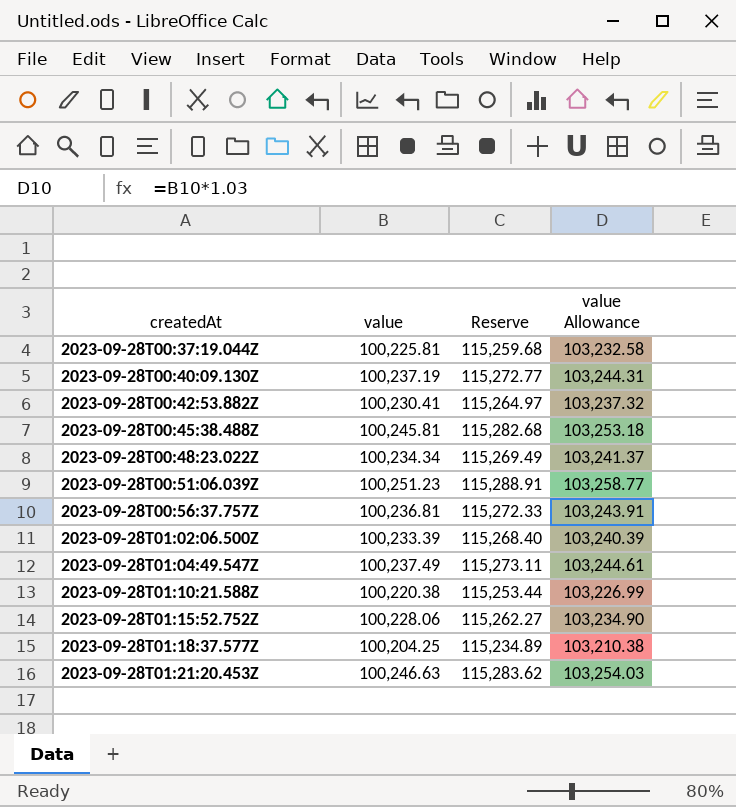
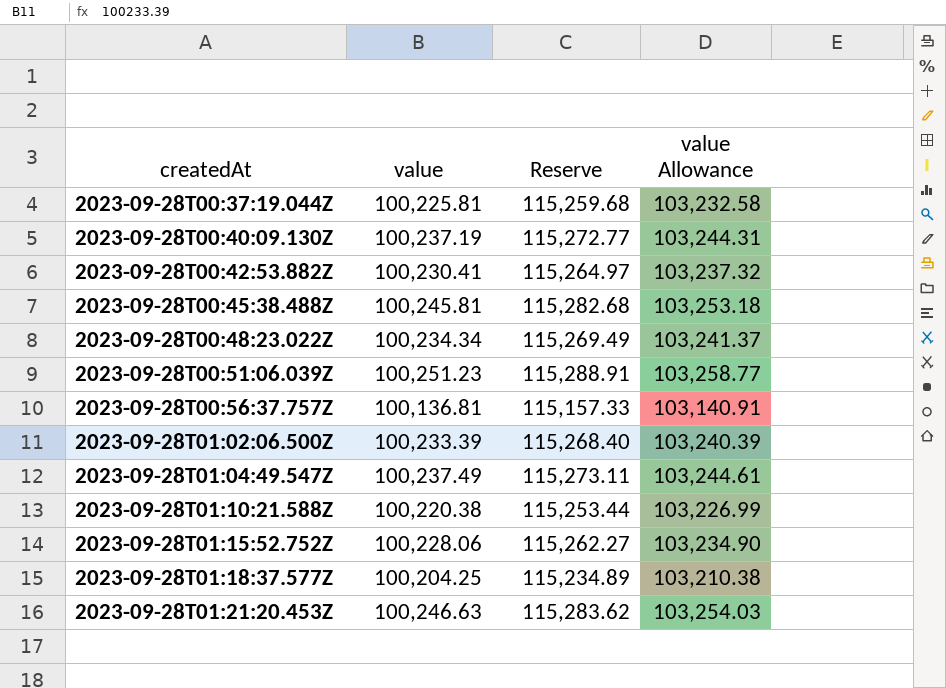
2023-09-28T00:56:37.757Z | value: 100,236.81 -> 100,136.81
2023-09-28T00:56:37.757Z | Reserve: 115,272.33 -> 115,157.33
2023-09-28T00:56:37.757Z | value Allowance: 103,243.91 -> 103,140.91

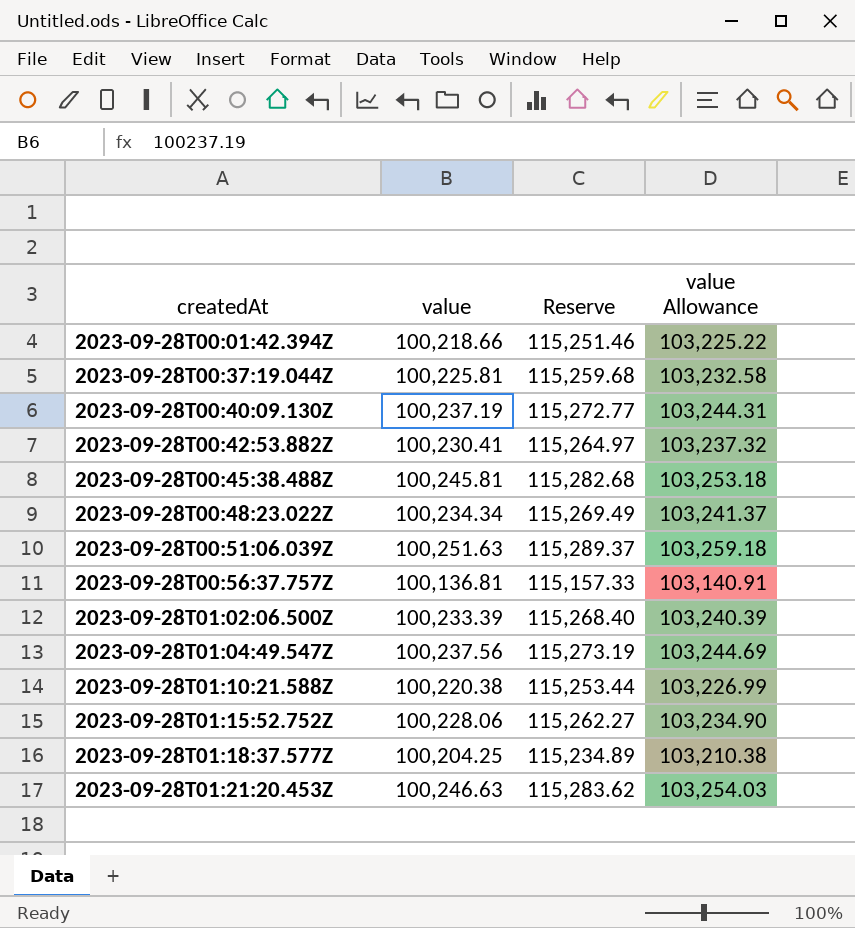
row 2023-09-28T00:01:42.394Z: none -> 100,218.66 | 115,251.46 | 103,225.22
2023-09-28T00:51:06.039Z | value: 100,251.23 -> 100,251.63
2023-09-28T00:51:06.039Z | Reserve: 115,288.91 -> 115,289.37
2023-09-28T00:51:06.039Z | value Allowance: 103,258.77 -> 103,259.18
2023-09-28T01:04:49.547Z | value: 100,237.49 -> 100,237.56
2023-09-28T01:04:49.547Z | Reserve: 115,273.11 -> 115,273.19
2023-09-28T01:04:49.547Z | value Allowance: 103,244.61 -> 103,244.69

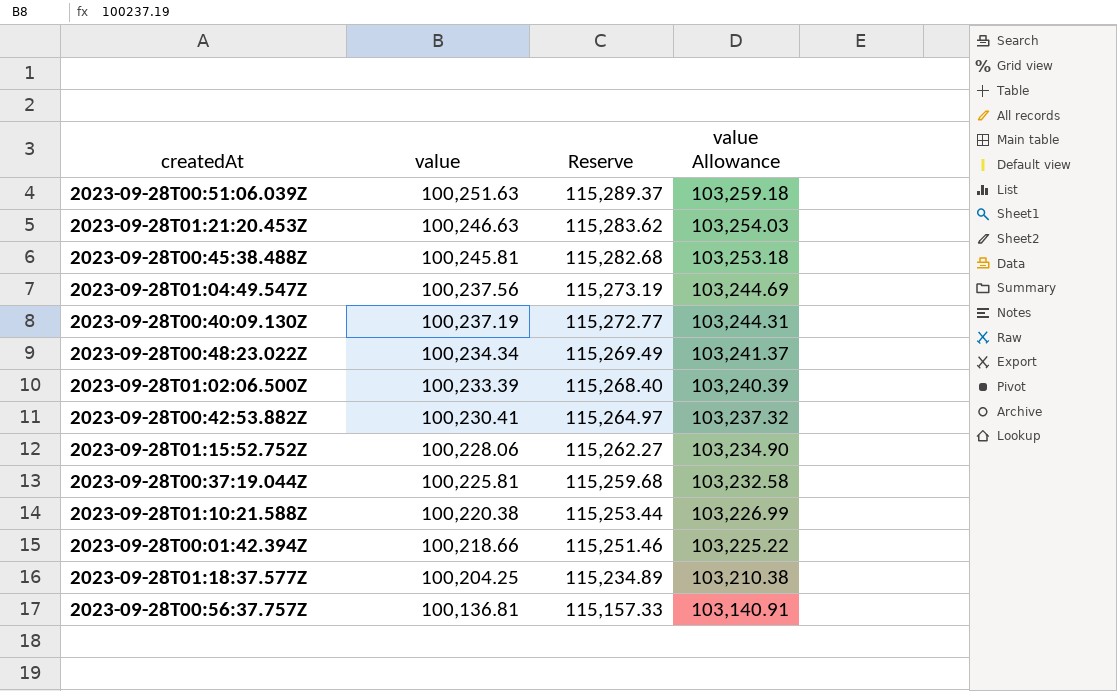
row order: createdAt ascending -> value descending

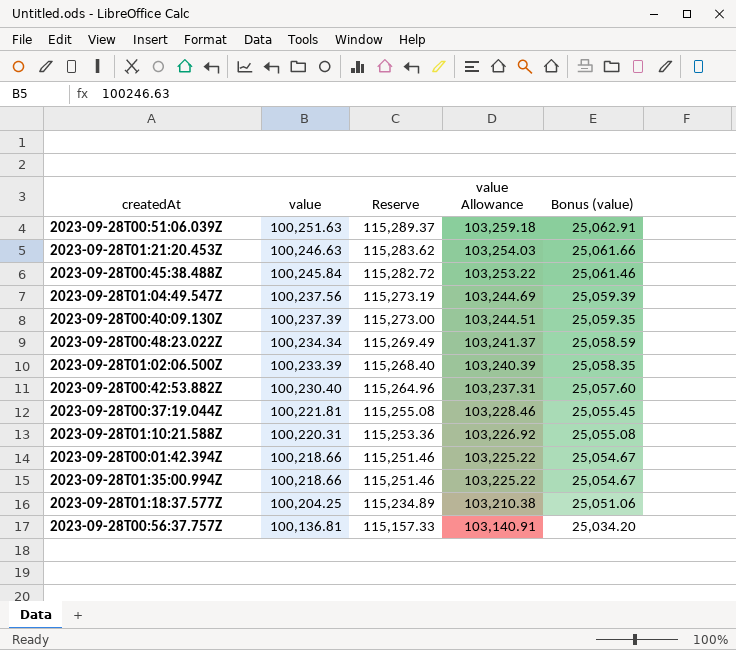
column Bonus (value) | formula: none -> [value] * 0.25
row 2023-09-28T01:15:52.752Z: 100,228.06 | 115,262.27 | 103,234.90 -> none
2023-09-28T00:45:38.488Z | value: 100,245.81 -> 100,245.84
2023-09-28T00:45:38.488Z | Reserve: 115,282.68 -> 115,282.72
2023-09-28T00:45:38.488Z | value Allowance: 103,253.18 -> 103,253.22
2023-09-28T00:40:09.130Z | value: 100,237.19 -> 100,237.39
2023-09-28T00:40:09.130Z | Reserve: 115,272.77 -> 115,273.00
2023-09-28T00:40:09.130Z | value Allowance: 103,244.31 -> 103,244.51
2023-09-28T00:42:53.882Z | value: 100,230.41 -> 100,230.40
2023-09-28T00:42:53.882Z | Reserve: 115,264.97 -> 115,264.96
2023-09-28T00:42:53.882Z | value Allowance: 103,237.32 -> 103,237.31
2023-09-28T00:37:19.044Z | value: 100,225.81 -> 100,221.81
2023-09-28T00:37:19.044Z | Reserve: 115,259.68 -> 115,255.08
2023-09-28T00:37:19.044Z | value Allowance: 103,232.58 -> 103,228.46
2023-09-28T01:10:21.588Z | value: 100,220.38 -> 100,220.31
2023-09-28T01:10:21.588Z | Reserve: 115,253.44 -> 115,253.36
2023-09-28T01:10:21.588Z | value Allowance: 103,226.99 -> 103,226.92
row 2023-09-28T01:35:00.994Z: none -> 100,218.66 | 115,251.46 | 103,225.22 | 25,054.67

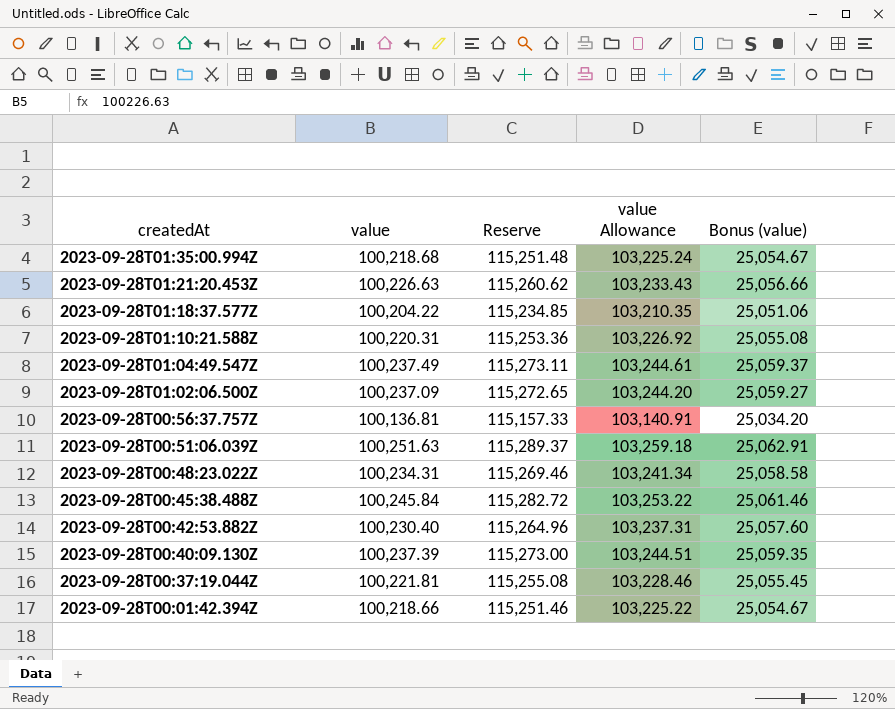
row order: value descending -> createdAt descending
2023-09-28T01:35:00.994Z | value: 100,218.66 -> 100,218.68
2023-09-28T01:35:00.994Z | Reserve: 115,251.46 -> 115,251.48
2023-09-28T01:35:00.994Z | value Allowance: 103,225.22 -> 103,225.24
2023-09-28T01:21:20.453Z | value: 100,246.63 -> 100,226.63
2023-09-28T01:21:20.453Z | Reserve: 115,283.62 -> 115,260.62
2023-09-28T01:21:20.453Z | value Allowance: 103,254.03 -> 103,233.43
2023-09-28T01:21:20.453Z | Bonus (value): 25,061.66 -> 25,056.66
2023-09-28T01:18:37.577Z | value: 100,204.25 -> 100,204.22
2023-09-28T01:18:37.577Z | Reserve: 115,234.89 -> 115,234.85
2023-09-28T01:18:37.577Z | value Allowance: 103,210.38 -> 103,210.35
2023-09-28T01:04:49.547Z | value: 100,237.56 -> 100,237.49
2023-09-28T01:04:49.547Z | Reserve: 115,273.19 -> 115,273.11
2023-09-28T01:04:49.547Z | value Allowance: 103,244.69 -> 103,244.61
2023-09-28T01:04:49.547Z | Bonus (value): 25,059.39 -> 25,059.37
2023-09-28T01:02:06.500Z | value: 100,233.39 -> 100,237.09
2023-09-28T01:02:06.500Z | Reserve: 115,268.40 -> 115,272.65
2023-09-28T01:02:06.500Z | value Allowance: 103,240.39 -> 103,244.20
2023-09-28T01:02:06.500Z | Bonus (value): 25,058.35 -> 25,059.27
2023-09-28T00:48:23.022Z | value: 100,234.34 -> 100,234.31
2023-09-28T00:48:23.022Z | Reserve: 115,269.49 -> 115,269.46
2023-09-28T00:48:23.022Z | value Allowance: 103,241.37 -> 103,241.34
2023-09-28T00:48:23.022Z | Bonus (value): 25,058.59 -> 25,058.58

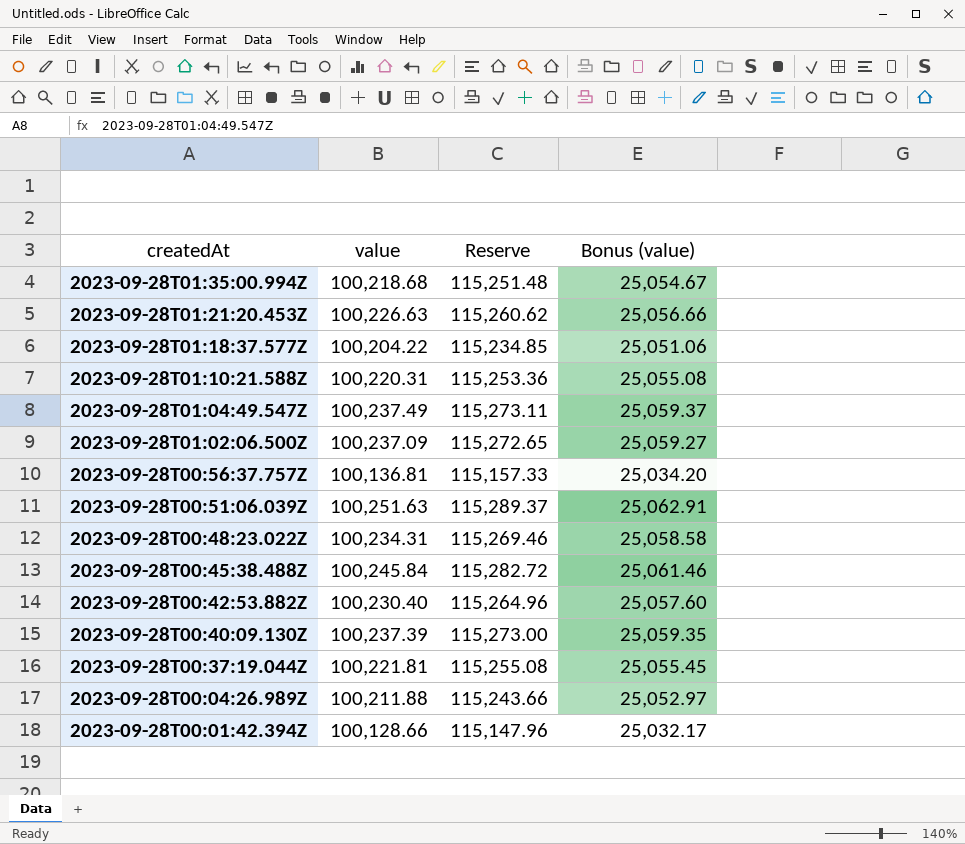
column value Allowance | formula: [value] * 1.03 -> none
row 2023-09-28T00:04:26.989Z: none -> 100,211.88 | 115,243.66 | 25,052.97
2023-09-28T00:01:42.394Z | value: 100,218.66 -> 100,128.66
2023-09-28T00:01:42.394Z | Reserve: 115,251.46 -> 115,147.96
2023-09-28T00:01:42.394Z | Bonus (value): 25,054.67 -> 25,032.17

